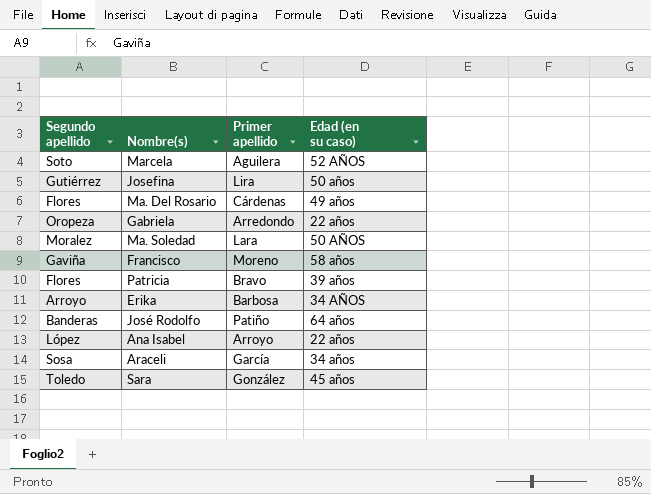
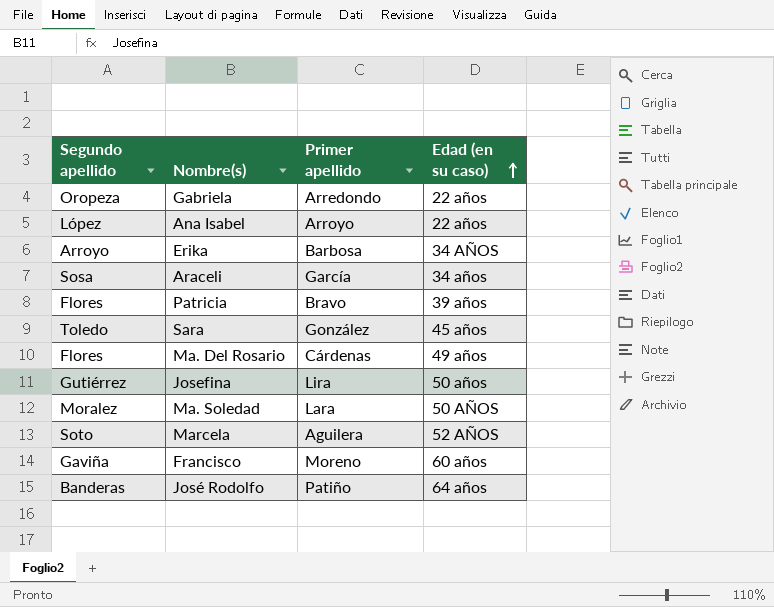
row order: none -> Edad (en su caso) ascending
Francisco | Edad (en su caso): 58 años -> 60 años

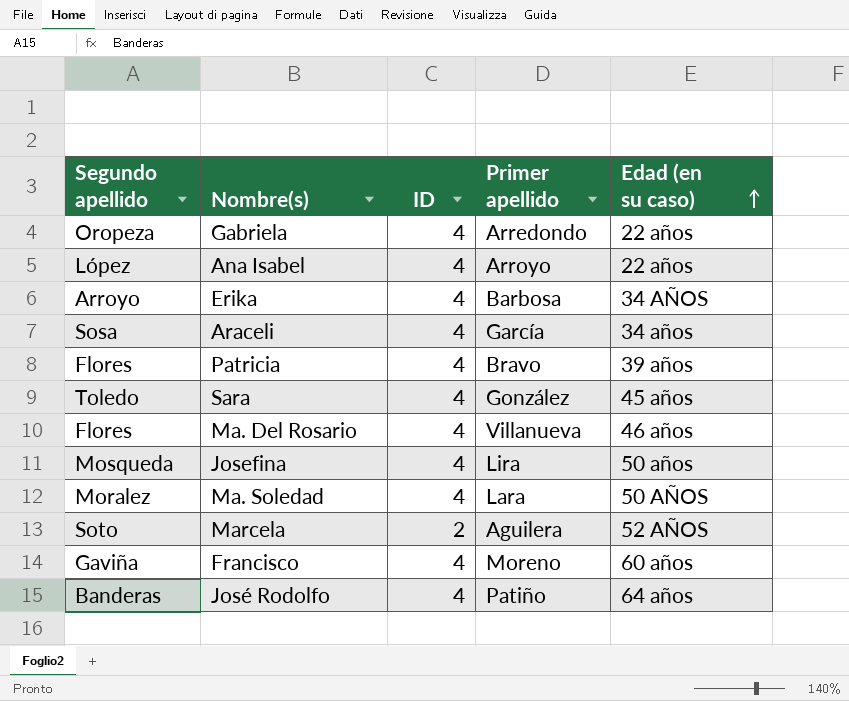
column ID | position: none -> 3
Ma. Del Rosario | Primer apellido: Cárdenas -> Villanueva
Ma. Del Rosario | Edad (en su caso): 49 años -> 46 años
Josefina | Segundo apellido: Gutiérrez -> Mosqueda

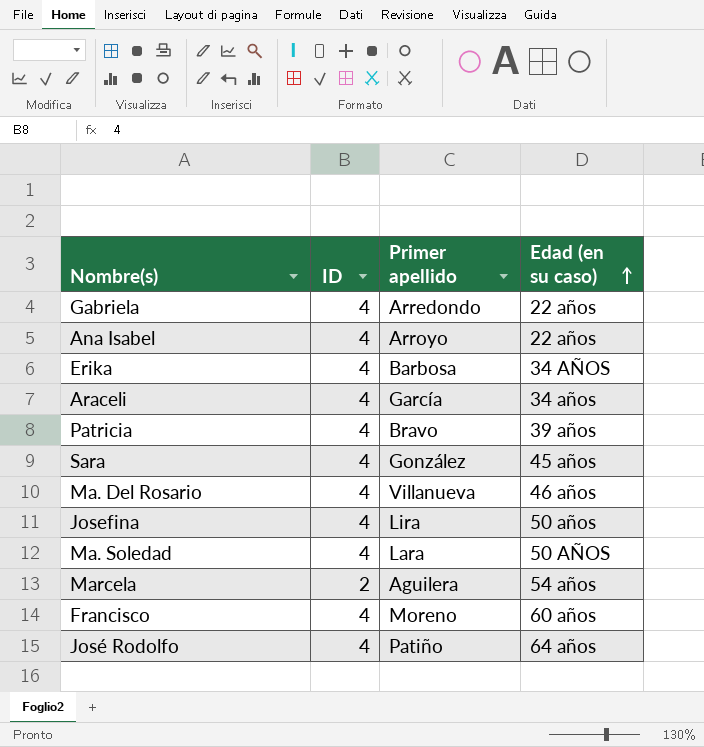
column Segundo apellido | position: 1 -> none
Marcela | Edad (en su caso): 52 AÑOS -> 54 años

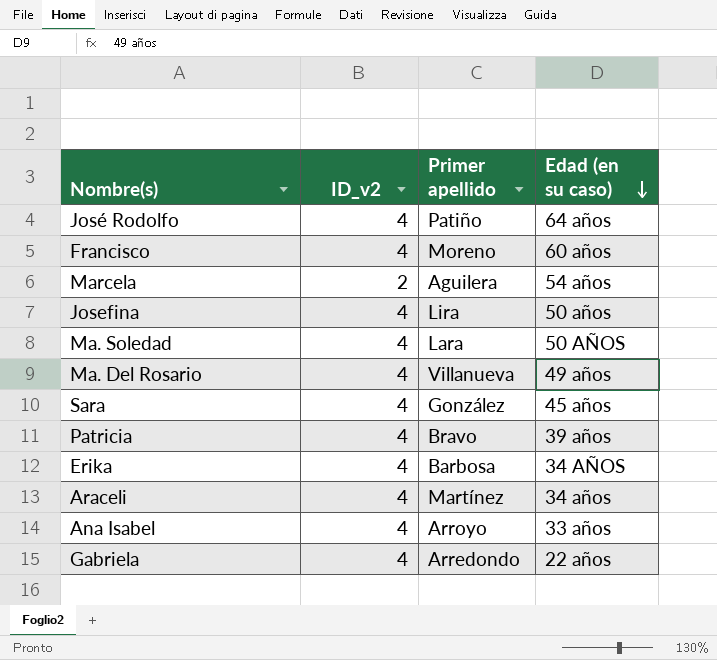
row order: Edad (en su caso) ascending -> Edad (en su caso) descending
column name: ID -> ID_v2
Ma. Del Rosario | Edad (en su caso): 46 años -> 49 años
Araceli | Primer apellido: García -> Martínez
Ana Isabel | Edad (en su caso): 22 años -> 33 años

